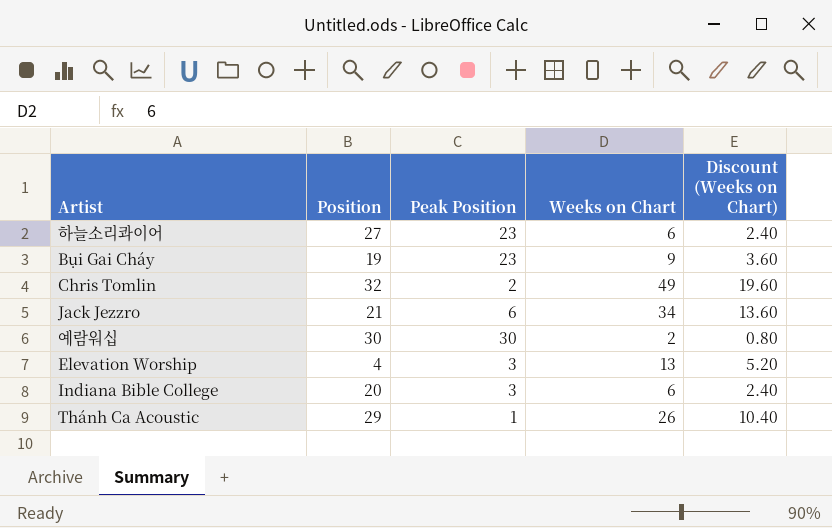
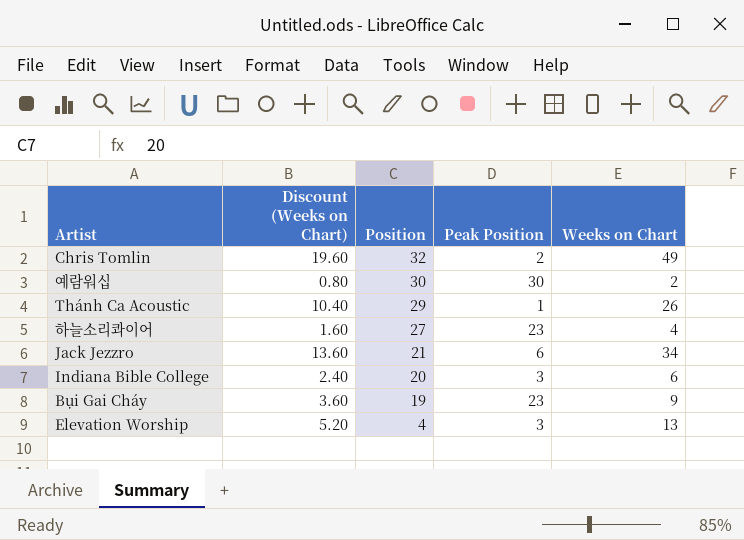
row order: none -> Position descending
column Discount (Weeks on Chart) | position: 5 -> 2
하늘소리콰이어 | Discount (Weeks on Chart): 2.40 -> 1.60
하늘소리콰이어 | Weeks on Chart: 6 -> 4

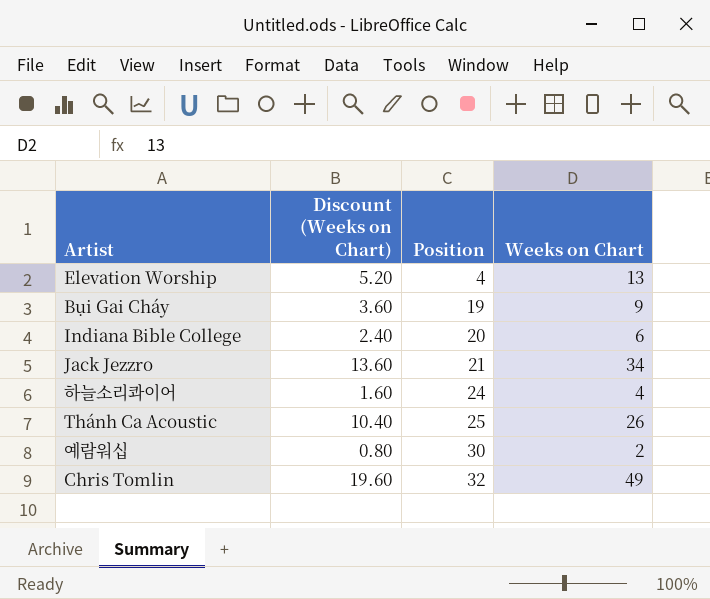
row order: Position descending -> Position ascending
column Peak Position | position: 4 -> none
하늘소리콰이어 | Position: 27 -> 24
Thánh Ca Acoustic | Position: 29 -> 25

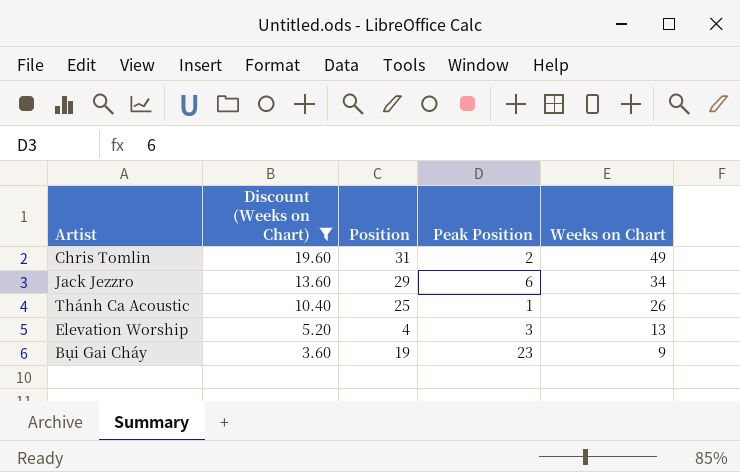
filter: none -> Discount (Weeks on Chart) >= 3.60
row order: Position ascending -> Discount (Weeks on Chart) descending
column Peak Position | position: none -> 4
Chris Tomlin | Position: 32 -> 31
Jack Jezzro | Position: 21 -> 29

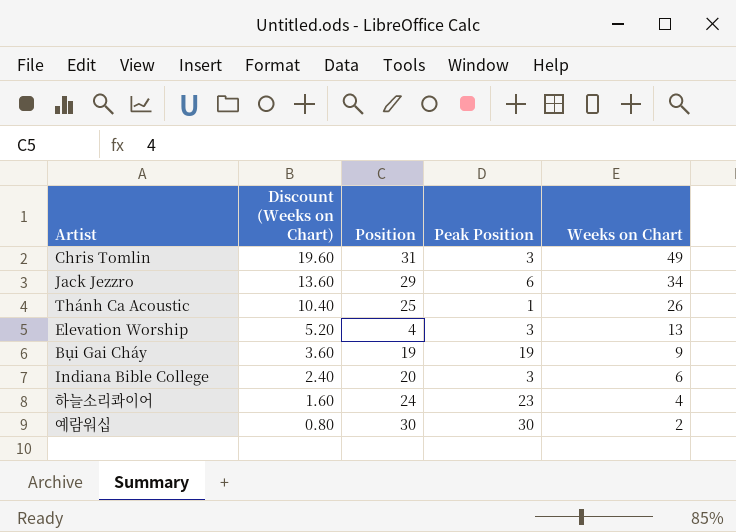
filter: Discount (Weeks on Chart) >= 3.60 -> none
Chris Tomlin | Peak Position: 2 -> 3
Bụi Gai Cháy | Peak Position: 23 -> 19

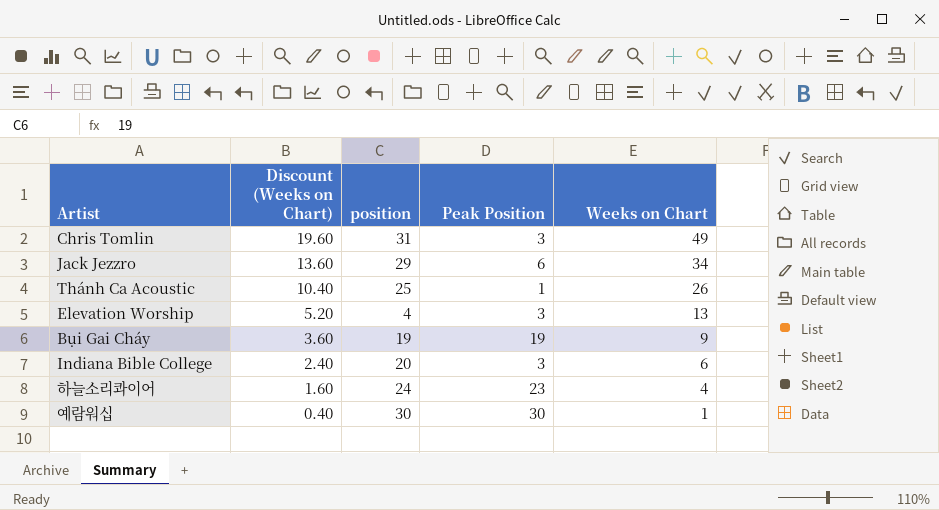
column name: Position -> position
예람워십 | Discount (Weeks on Chart): 0.80 -> 0.40
예람워십 | Weeks on Chart: 2 -> 1

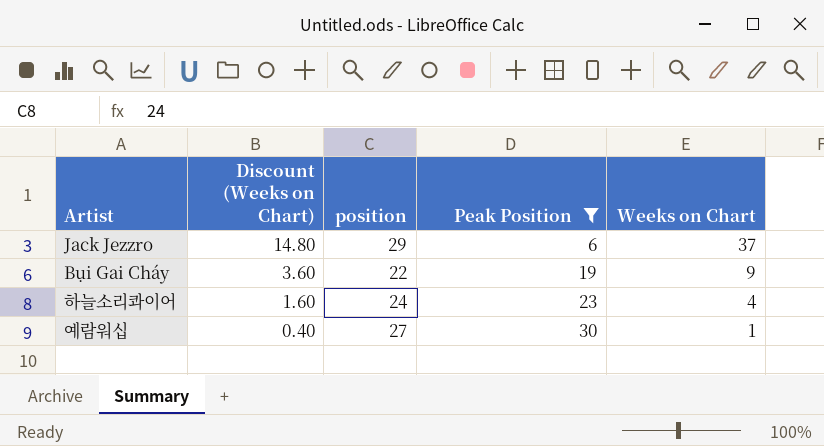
filter: none -> Peak Position >= 6
Jack Jezzro | Discount (Weeks on Chart): 13.60 -> 14.80
Jack Jezzro | Weeks on Chart: 34 -> 37
Bụi Gai Cháy | position: 19 -> 22
예람워십 | position: 30 -> 27

